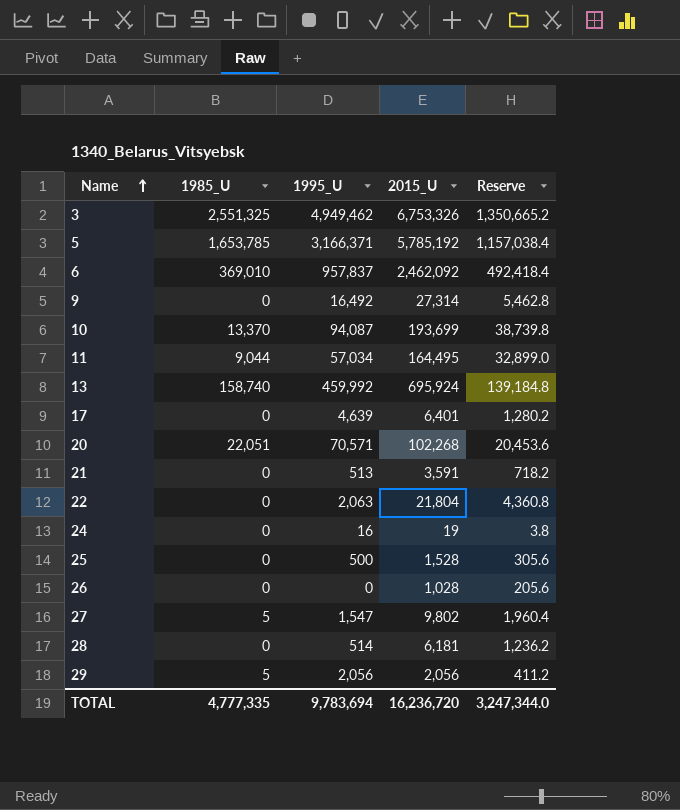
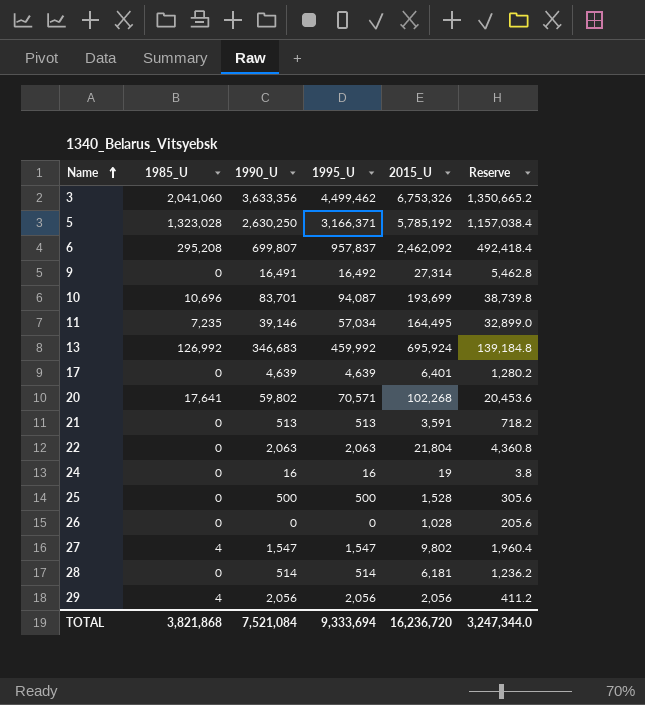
column 1990_U | position: none -> 3
3 | 1985_U: 2,551,325 -> 2,041,060
3 | 1995_U: 4,949,462 -> 4,499,462
5 | 1985_U: 1,653,785 -> 1,323,028
6 | 1985_U: 369,010 -> 295,208
10 | 1985_U: 13,370 -> 10,696
11 | 1985_U: 9,044 -> 7,235
13 | 1985_U: 158,740 -> 126,992
20 | 1985_U: 22,051 -> 17,641
27 | 1985_U: 5 -> 4
29 | 1985_U: 5 -> 4
TOTAL | 1985_U: 4,777,335 -> 3,821,868
TOTAL | 1995_U: 9,783,694 -> 9,333,694

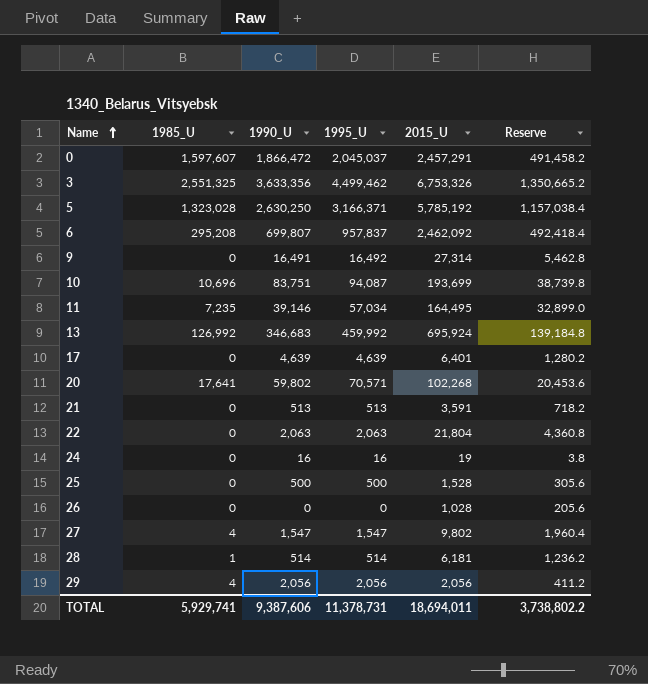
row 0: none -> 1,597,607 | 1,866,472 | 2,045,037 | 2,457,291 | 491,458.2
3 | 1985_U: 2,041,060 -> 2,551,325
10 | 1990_U: 83,701 -> 83,751
28 | 1985_U: 0 -> 1
TOTAL | 1985_U: 3,821,868 -> 5,929,741
TOTAL | 1990_U: 7,521,084 -> 9,387,606
TOTAL | 1995_U: 9,333,694 -> 11,378,731
TOTAL | 2015_U: 16,236,720 -> 18,694,011
TOTAL | Reserve: 3,247,344.0 -> 3,738,802.2

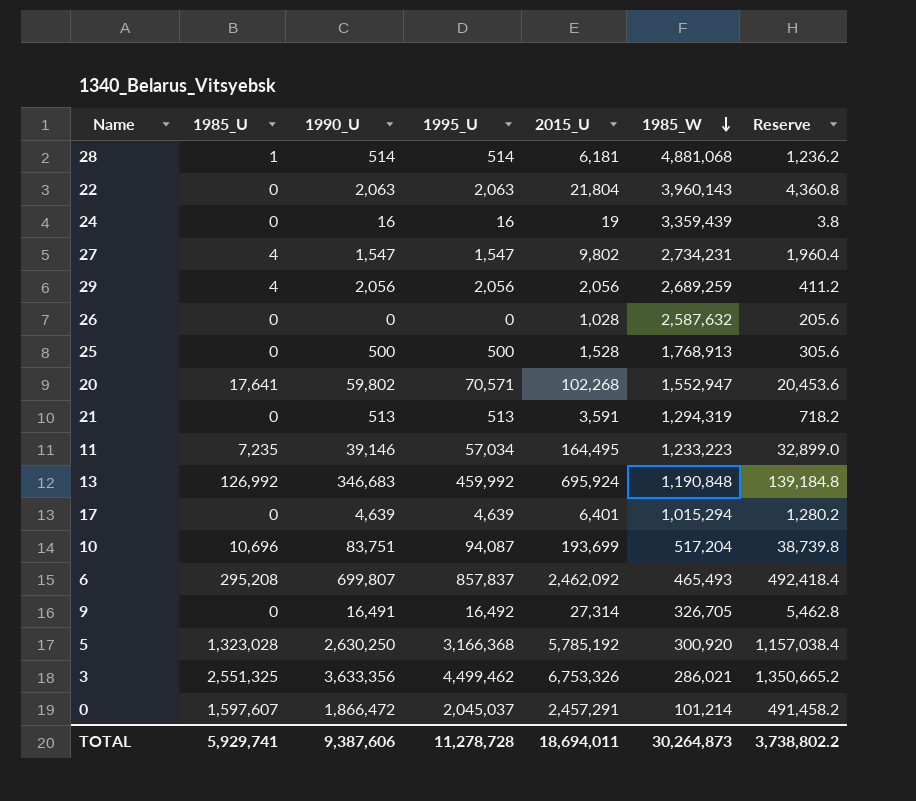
row order: Name ascending -> 1985_W descending
column 1985_W | position: none -> 6
6 | 1995_U: 957,837 -> 857,837
5 | 1995_U: 3,166,371 -> 3,166,368
TOTAL | 1995_U: 11,378,731 -> 11,278,728

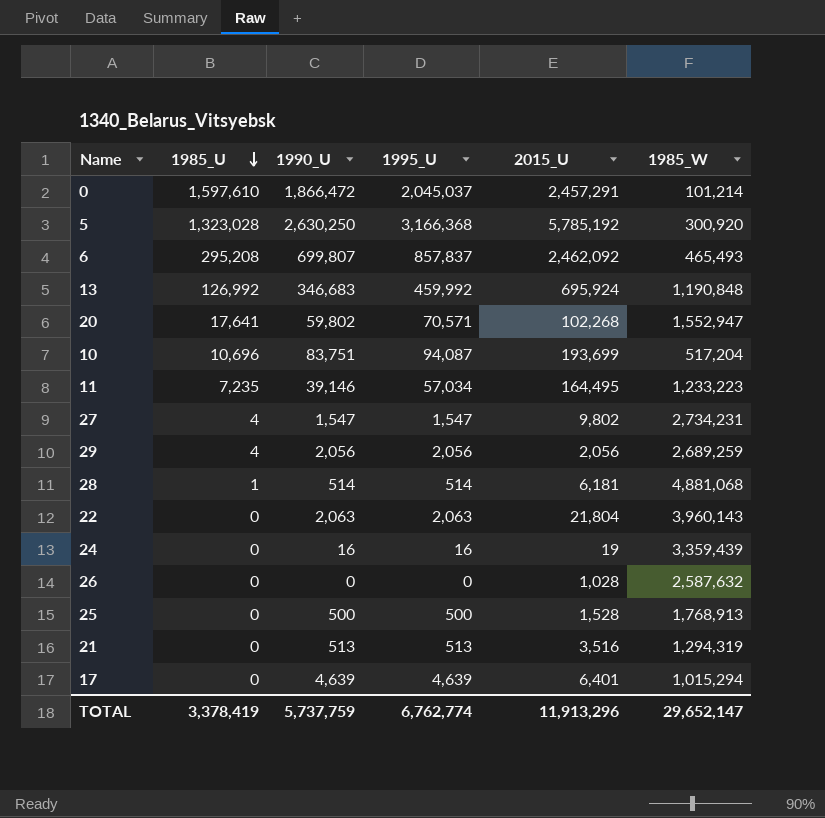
row order: 1985_W descending -> 1985_U descending
column Reserve | formula: [2015_U] * 0.2 -> none
row 9: 0 | 16,491 | 16,492 | 27,314 | 326,705 | 5,462.8 -> none
row 3: 2,551,325 | 3,633,356 | 4,499,462 | 6,753,326 | 286,021 | 1,350,665.2 -> none
0 | 1985_U: 1,597,607 -> 1,597,610
21 | 2015_U: 3,591 -> 3,516
TOTAL | 1985_U: 5,929,741 -> 3,378,419
TOTAL | 1990_U: 9,387,606 -> 5,737,759
TOTAL | 1995_U: 11,278,728 -> 6,762,774
TOTAL | 2015_U: 18,694,011 -> 11,913,296
TOTAL | 1985_W: 30,264,873 -> 29,652,147

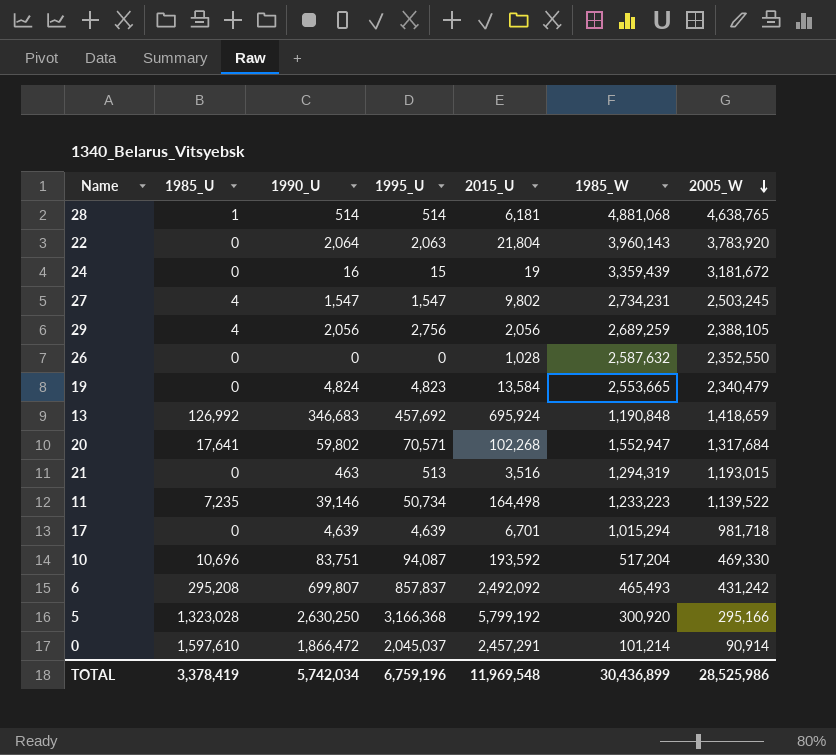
row order: 1985_U descending -> 2005_W descending
column 2005_W | position: none -> 7
row 25: 0 | 500 | 500 | 1,528 | 1,768,913 -> none
22 | 1990_U: 2,063 -> 2,064
24 | 1995_U: 16 -> 15
29 | 1995_U: 2,056 -> 2,756
row 19: none -> 0 | 4,824 | 4,823 | 13,584 | 2,553,665 | 2,340,479
13 | 1995_U: 459,992 -> 457,692
21 | 1990_U: 513 -> 463
11 | 1995_U: 57,034 -> 50,734
11 | 2015_U: 164,495 -> 164,498
17 | 2015_U: 6,401 -> 6,701
10 | 2015_U: 193,699 -> 193,592
6 | 2015_U: 2,462,092 -> 2,492,092
5 | 2015_U: 5,785,192 -> 5,799,192
TOTAL | 1990_U: 5,737,759 -> 5,742,034
TOTAL | 1995_U: 6,762,774 -> 6,759,196
TOTAL | 2015_U: 11,913,296 -> 11,969,548
TOTAL | 1985_W: 29,652,147 -> 30,436,899

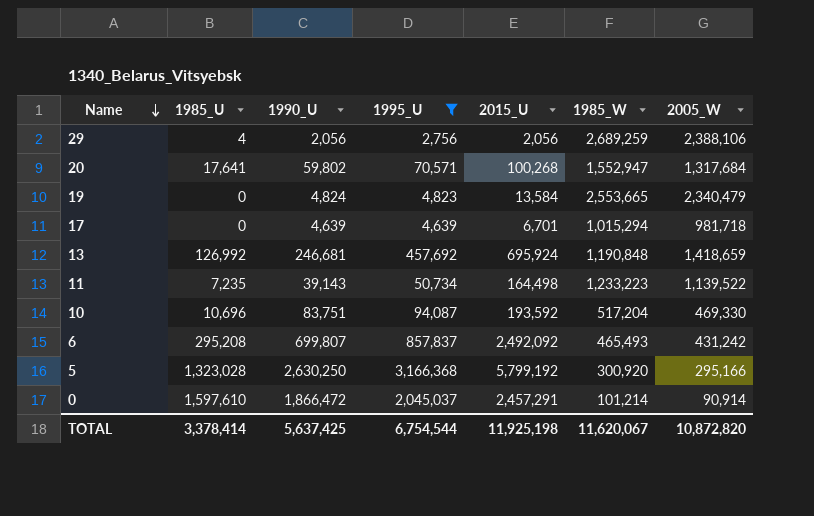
filter: none -> 1995_U >= 2,756
row order: 2005_W descending -> Name descending
29 | 2005_W: 2,388,105 -> 2,388,106
20 | 2015_U: 102,268 -> 100,268
13 | 1990_U: 346,683 -> 246,681
11 | 1990_U: 39,146 -> 39,143
TOTAL | 1985_U: 3,378,419 -> 3,378,414
TOTAL | 1990_U: 5,742,034 -> 5,637,425
TOTAL | 1995_U: 6,759,196 -> 6,754,544
TOTAL | 2015_U: 11,969,548 -> 11,925,198
TOTAL | 1985_W: 30,436,899 -> 11,620,067
TOTAL | 2005_W: 28,525,986 -> 10,872,820

